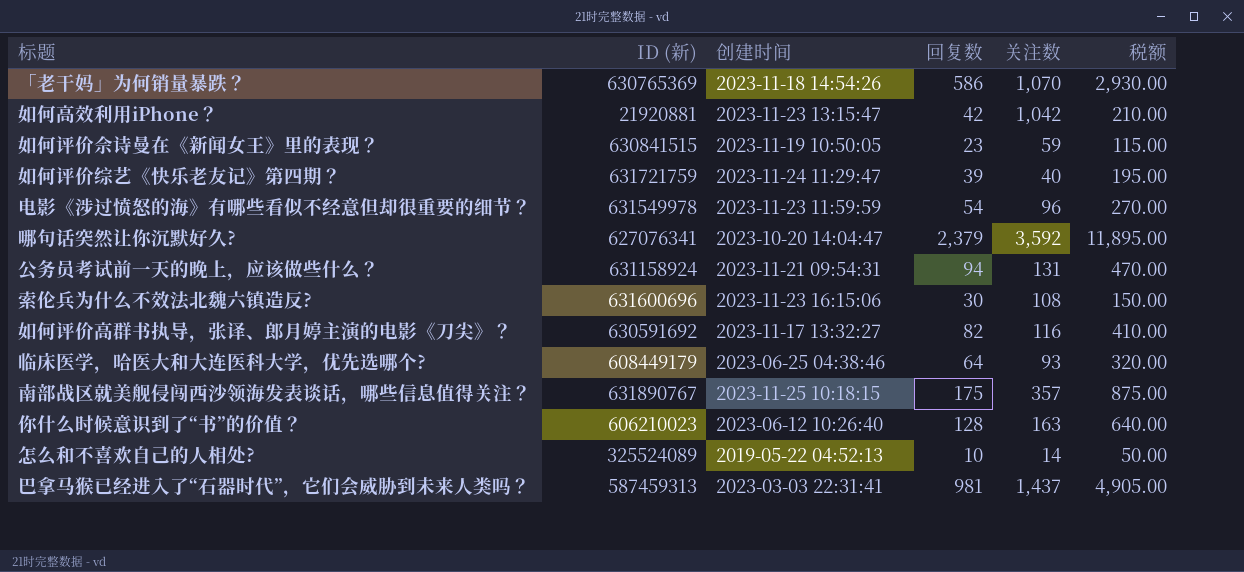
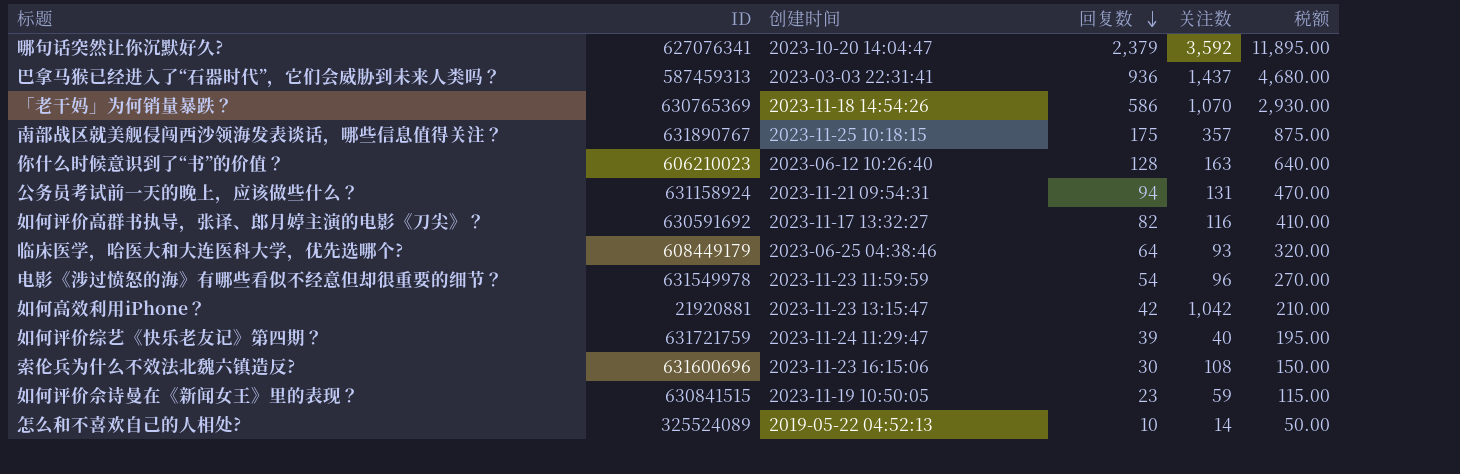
row order: none -> 回复数 descending
column name: ID (新) -> ID
巴拿马猴已经进入了“石器时代”，它们会威胁到未来人类吗？ | 回复数: 981 -> 936
巴拿马猴已经进入了“石器时代”，它们会威胁到未来人类吗？ | 税额: 4,905.00 -> 4,680.00

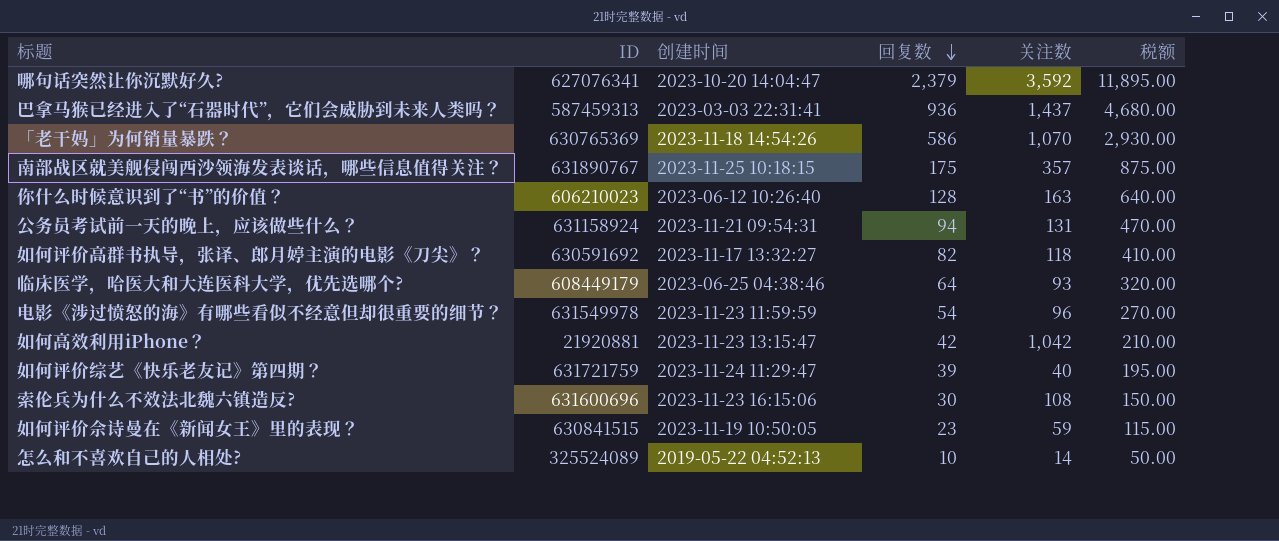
如何评价高群书执导，张译、郎月婷主演的电影《刀尖》？ | 关注数: 116 -> 118

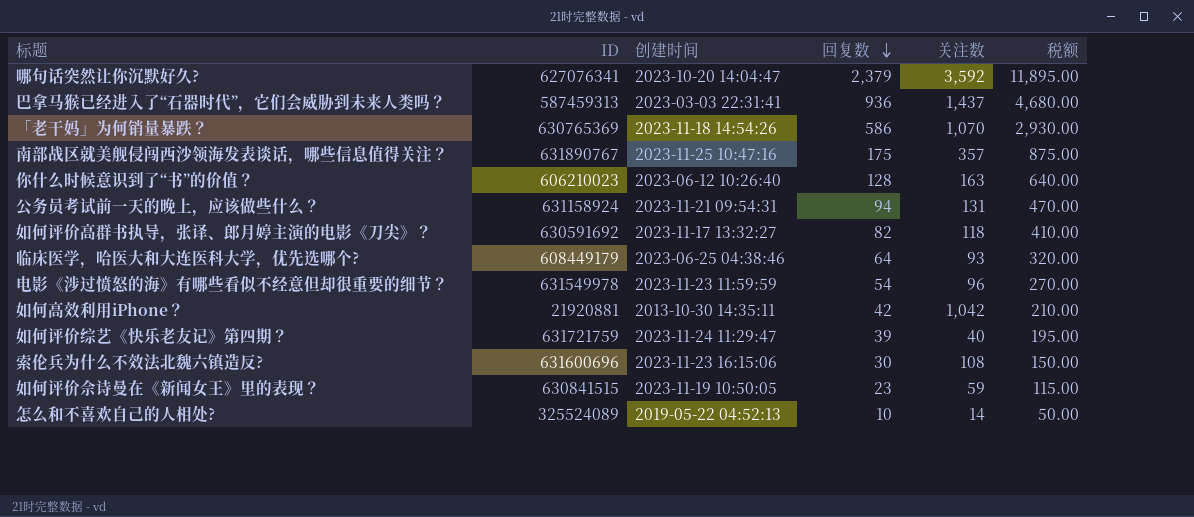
南部战区就美舰侵闯西沙领海发表谈话，哪些信息值得关注？ | 创建时间: 2023-11-25 10:18:15 -> 2023-11-25 10:47:16
如何高效利用iPhone？ | 创建时间: 2023-11-23 13:15:47 -> 2013-10-30 14:35:11

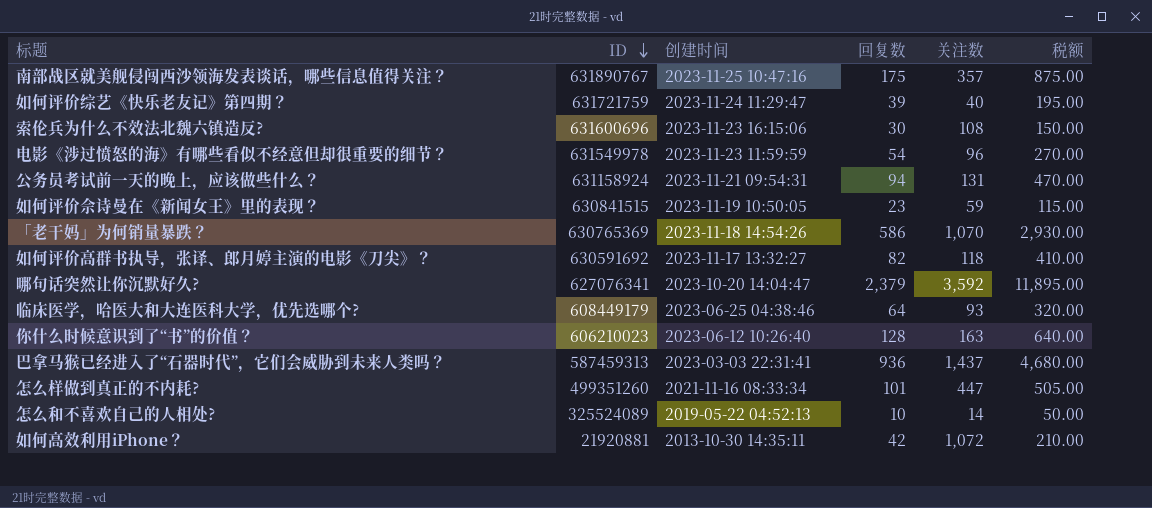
row order: 回复数 descending -> ID descending
row 怎么样做到真正的不内耗?: none -> 499351260 | 2021-11-16 08:33:34 | 101 | 447 | 505.00
如何高效利用iPhone？ | 关注数: 1,042 -> 1,072

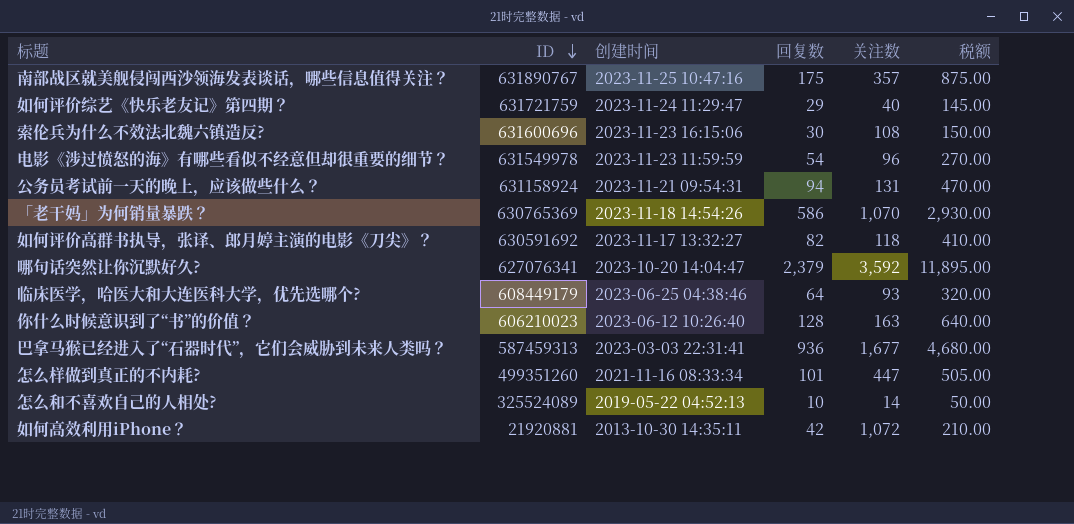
row 如何评价佘诗曼在《新闻女王》里的表现？: 630841515 | 2023-11-19 10:50:05 | 23 | 59 | 115.00 -> none
如何评价综艺《快乐老友记》第四期？ | 回复数: 39 -> 29
如何评价综艺《快乐老友记》第四期？ | 税额: 195.00 -> 145.00
巴拿马猴已经进入了“石器时代”，它们会威胁到未来人类吗？ | 关注数: 1,437 -> 1,677

